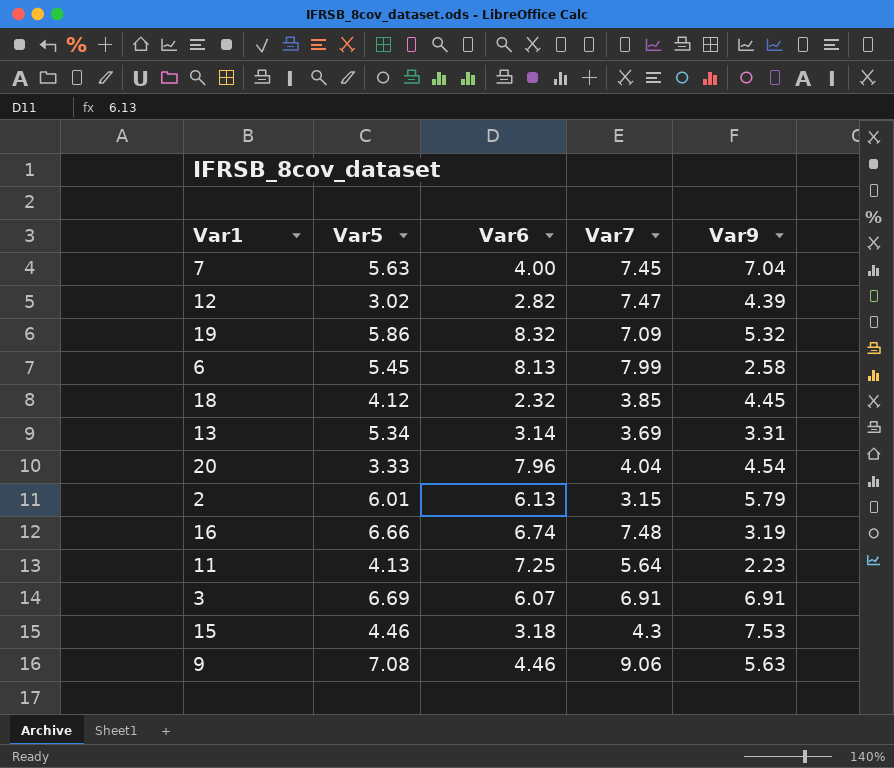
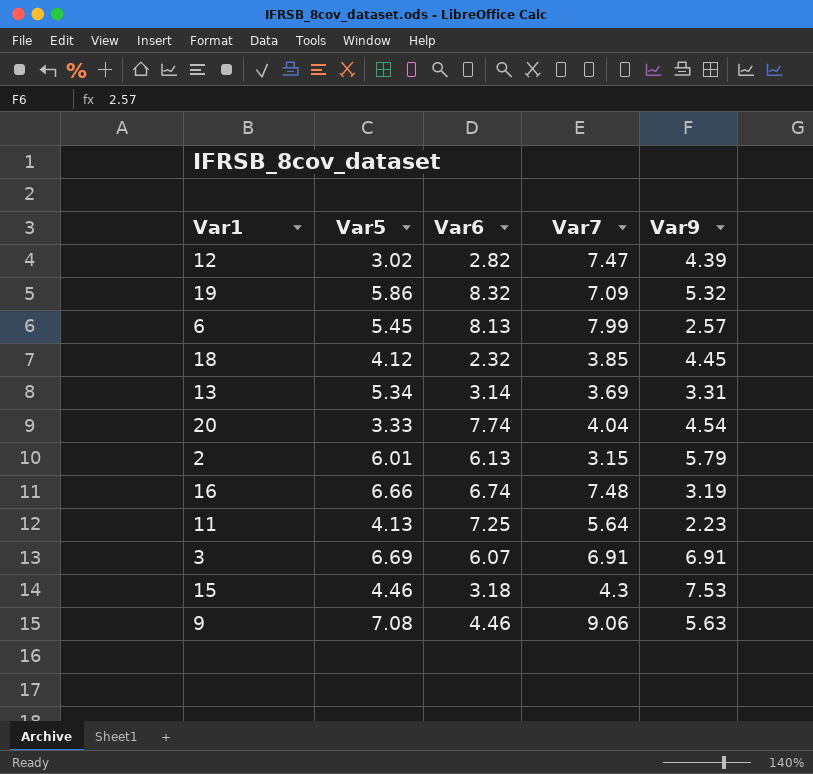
row 7: 5.63 | 4.00 | 7.45 | 7.04 -> none
6 | Var9: 2.58 -> 2.57
20 | Var6: 7.96 -> 7.74

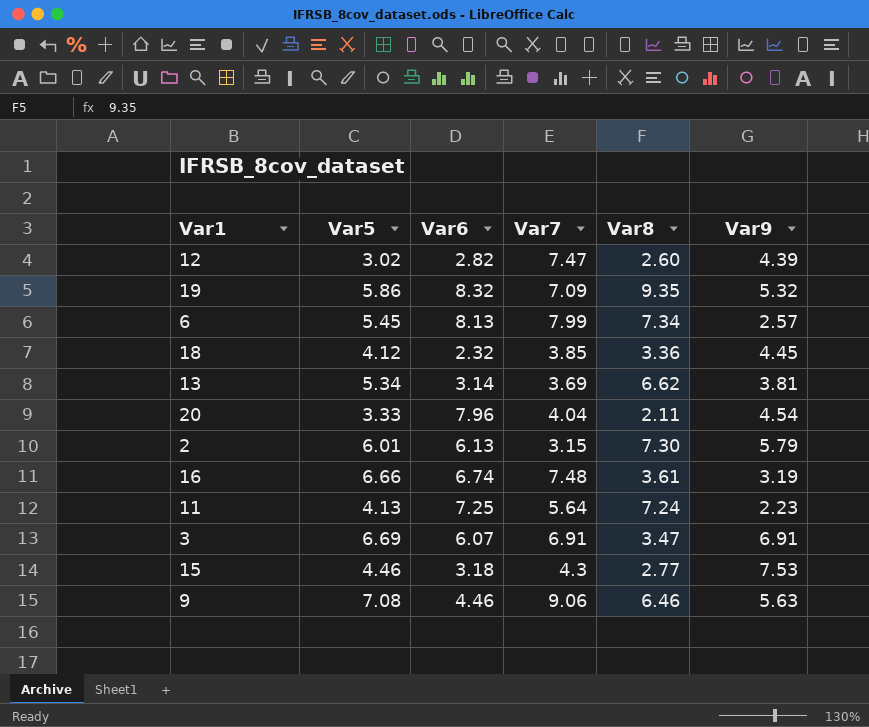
column Var8 | position: none -> 5
13 | Var9: 3.31 -> 3.81
20 | Var6: 7.74 -> 7.96

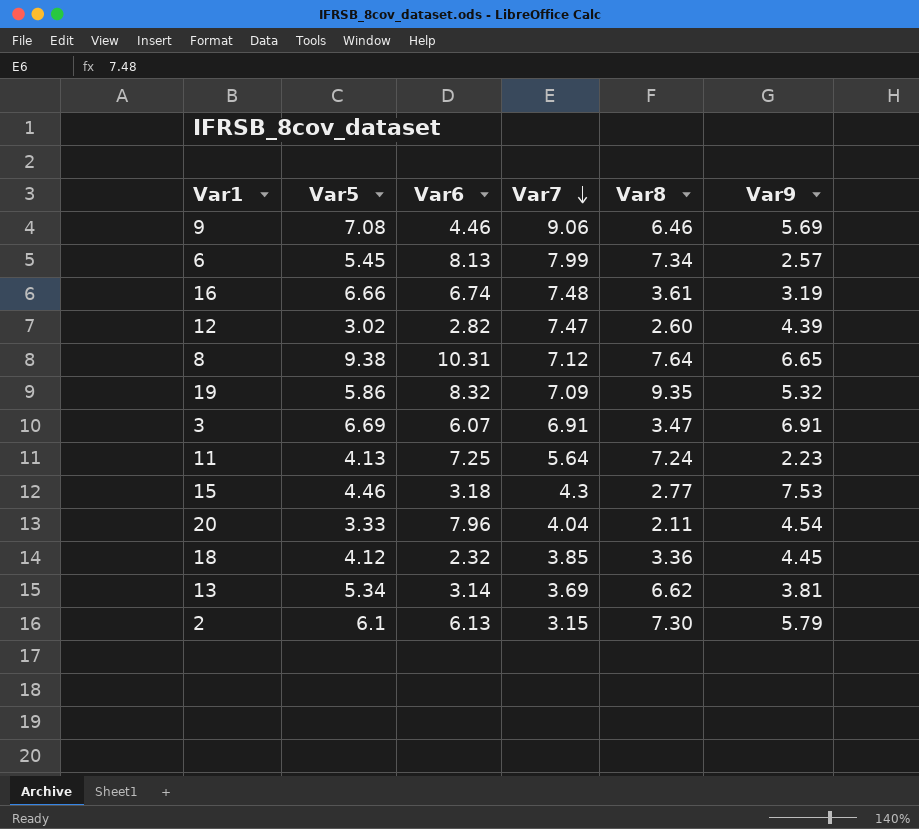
row order: none -> Var7 descending
9 | Var9: 5.63 -> 5.69
row 8: none -> 9.38 | 10.31 | 7.12 | 7.64 | 6.65
2 | Var5: 6.01 -> 6.1

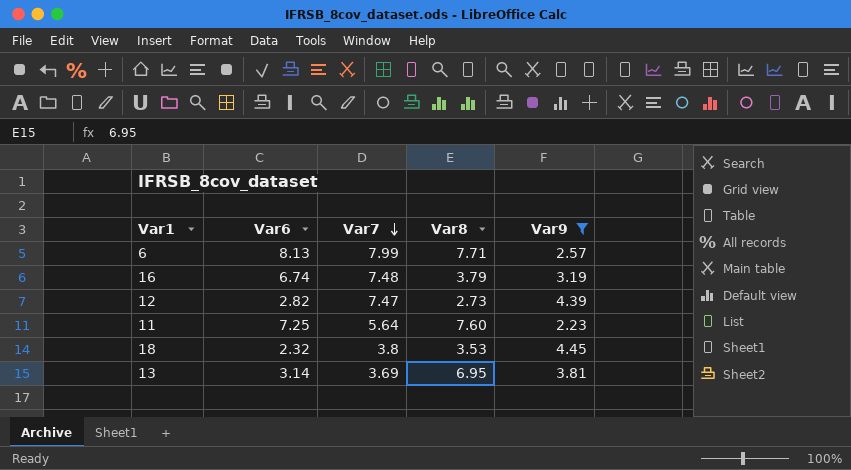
filter: none -> Var9 <= 4.45
column Var5 | position: 2 -> none
6 | Var8: 7.34 -> 7.71
16 | Var8: 3.61 -> 3.79
12 | Var8: 2.60 -> 2.73
11 | Var8: 7.24 -> 7.60
18 | Var7: 3.85 -> 3.8
18 | Var8: 3.36 -> 3.53
13 | Var8: 6.62 -> 6.95

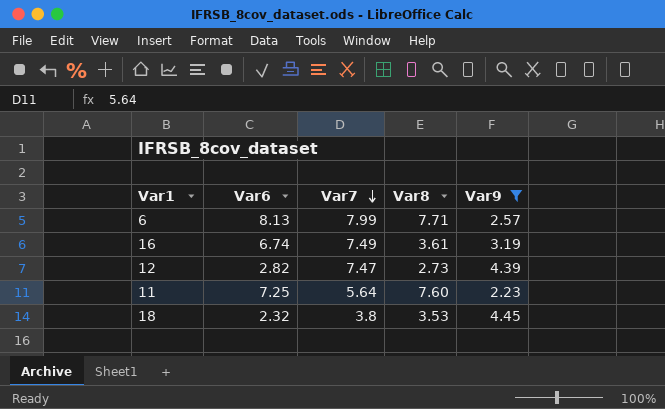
row 13: 3.14 | 3.69 | 6.95 | 3.81 -> none
16 | Var7: 7.48 -> 7.49
16 | Var8: 3.79 -> 3.61

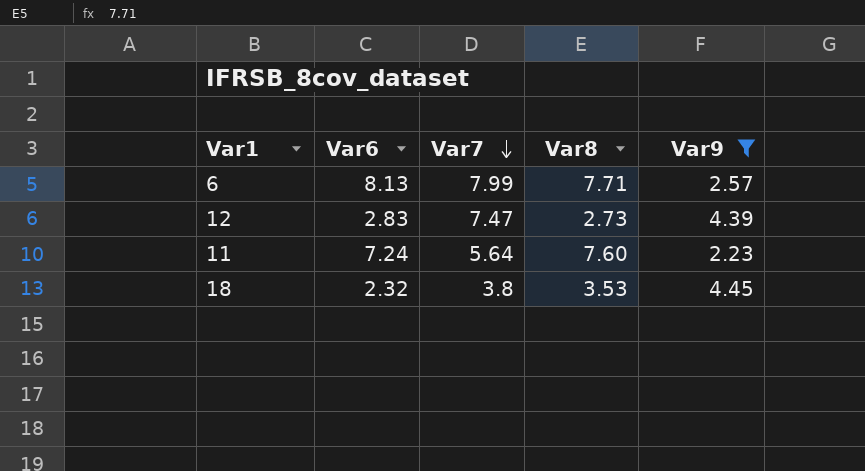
row 16: 6.74 | 7.49 | 3.61 | 3.19 -> none
12 | Var6: 2.82 -> 2.83
11 | Var6: 7.25 -> 7.24

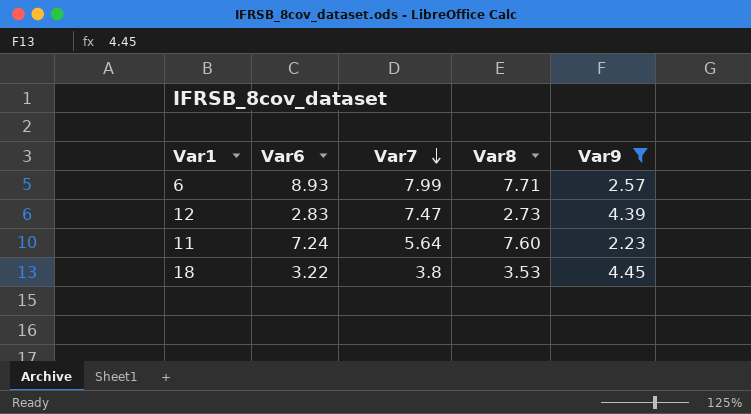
6 | Var6: 8.13 -> 8.93
18 | Var6: 2.32 -> 3.22

